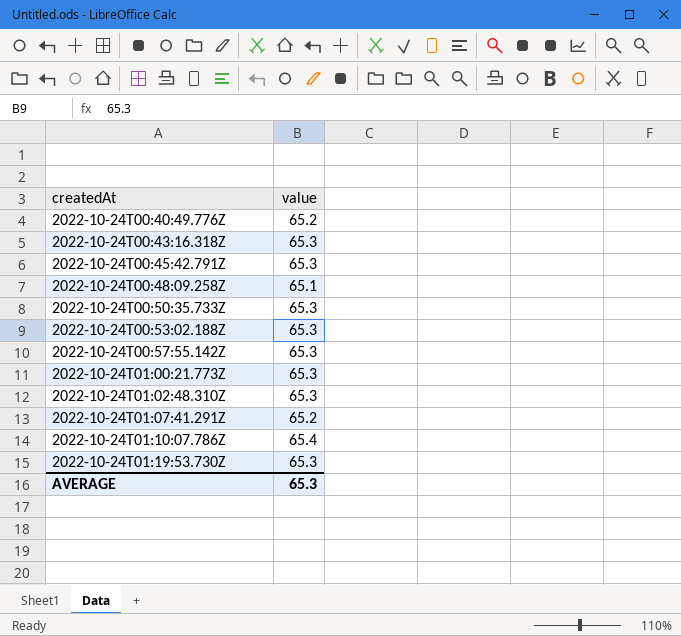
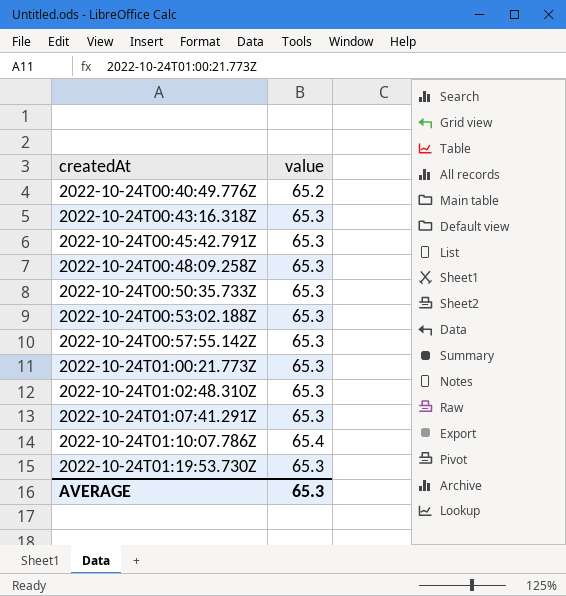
2022-10-24T00:48:09.258Z | value: 65.1 -> 65.3
2022-10-24T01:07:41.291Z | value: 65.2 -> 65.3

